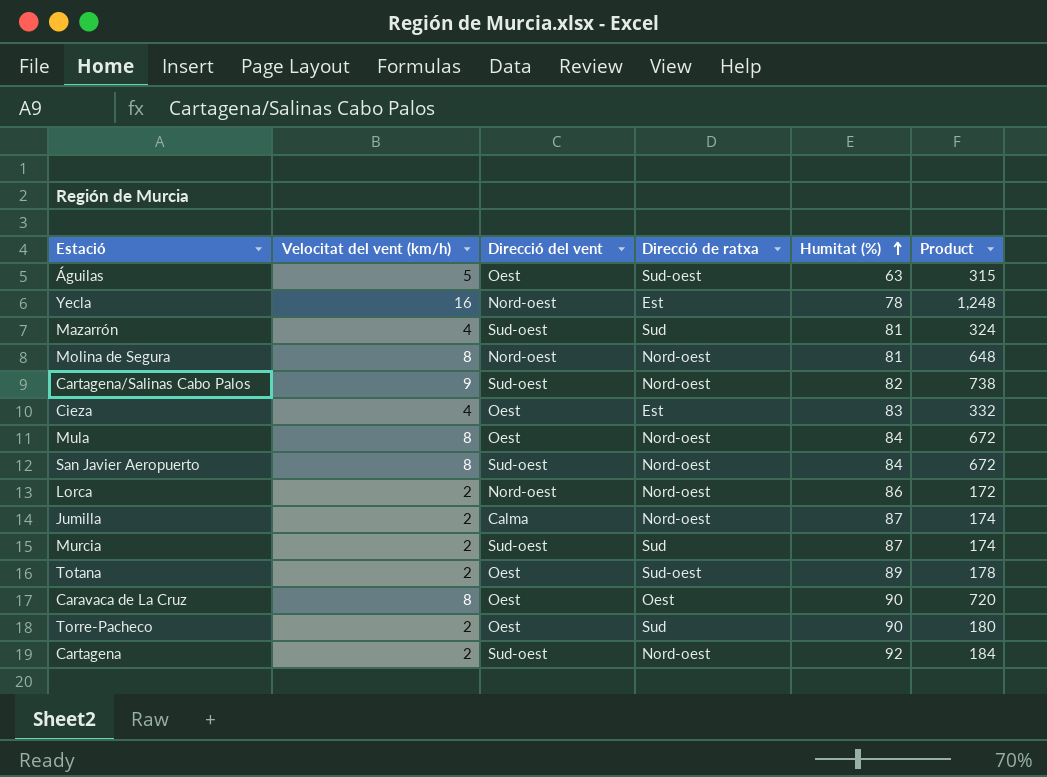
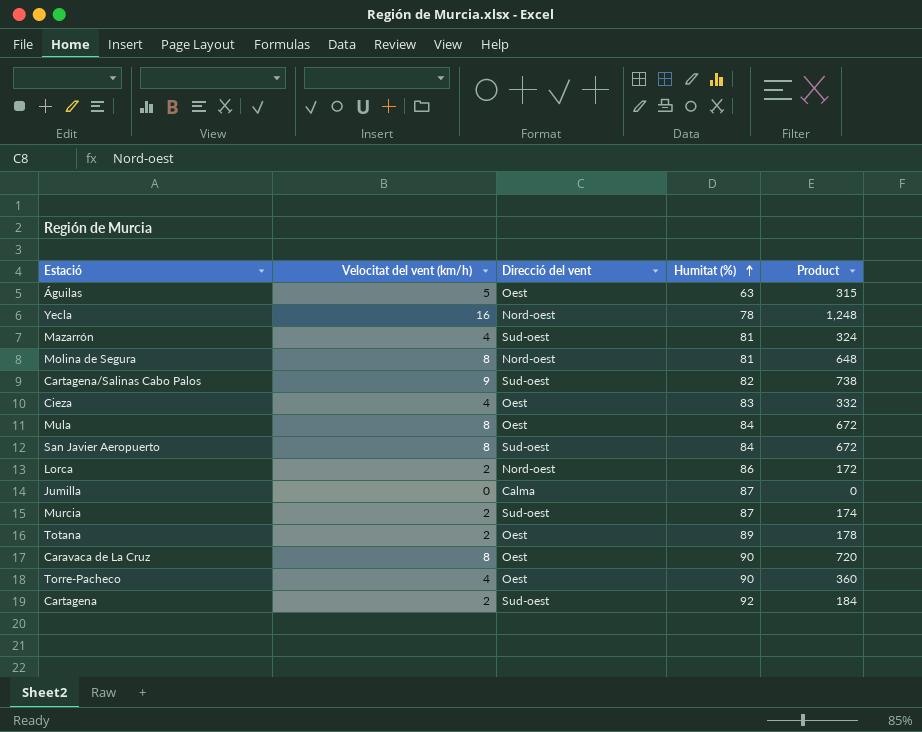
column Direcció de ratxa | position: 4 -> none
Jumilla | Velocitat del vent (km/h): 2 -> 0
Jumilla | Product: 174 -> 0
Torre-Pacheco | Velocitat del vent (km/h): 2 -> 4
Torre-Pacheco | Product: 180 -> 360

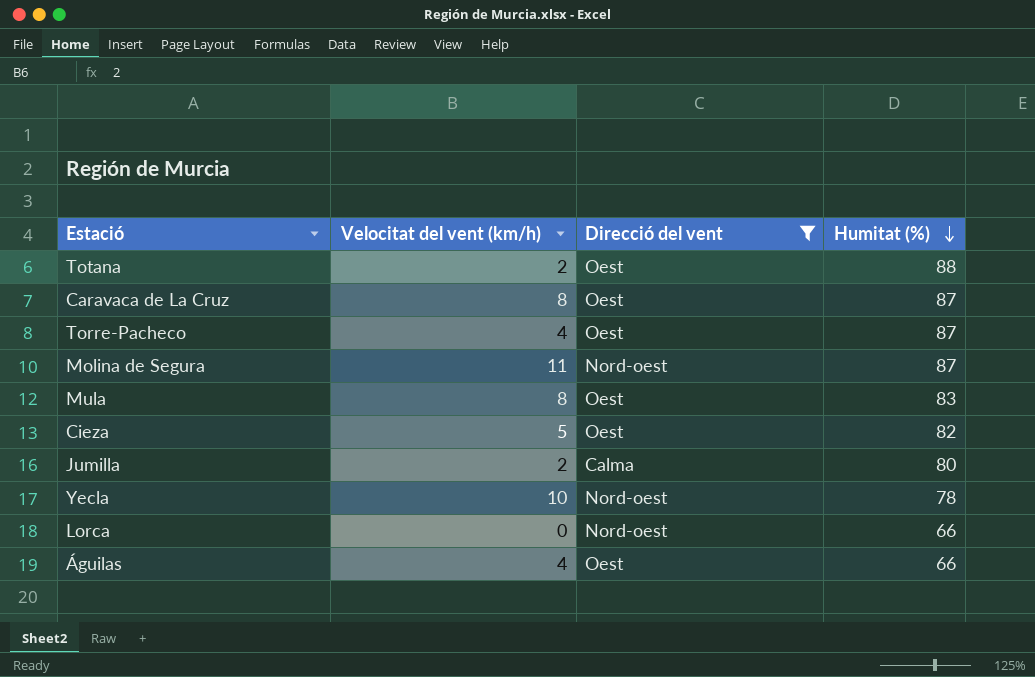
filter: none -> Direcció del vent != Sud-oest
row order: Humitat (%) ascending -> Humitat (%) descending
column Product | formula: [Velocitat del vent (km/h)] * [Humitat (%)] -> none
Totana | Humitat (%): 89 -> 88
Caravaca de La Cruz | Humitat (%): 90 -> 87
Torre-Pacheco | Humitat (%): 90 -> 87
Molina de Segura | Velocitat del vent (km/h): 8 -> 11
Molina de Segura | Humitat (%): 81 -> 87
Mula | Humitat (%): 84 -> 83
Cieza | Velocitat del vent (km/h): 4 -> 5
Cieza | Humitat (%): 83 -> 82
Jumilla | Velocitat del vent (km/h): 0 -> 2
Jumilla | Humitat (%): 87 -> 80
Yecla | Velocitat del vent (km/h): 16 -> 10
Lorca | Velocitat del vent (km/h): 2 -> 0
Lorca | Humitat (%): 86 -> 66
Águilas | Velocitat del vent (km/h): 5 -> 4
Águilas | Humitat (%): 63 -> 66

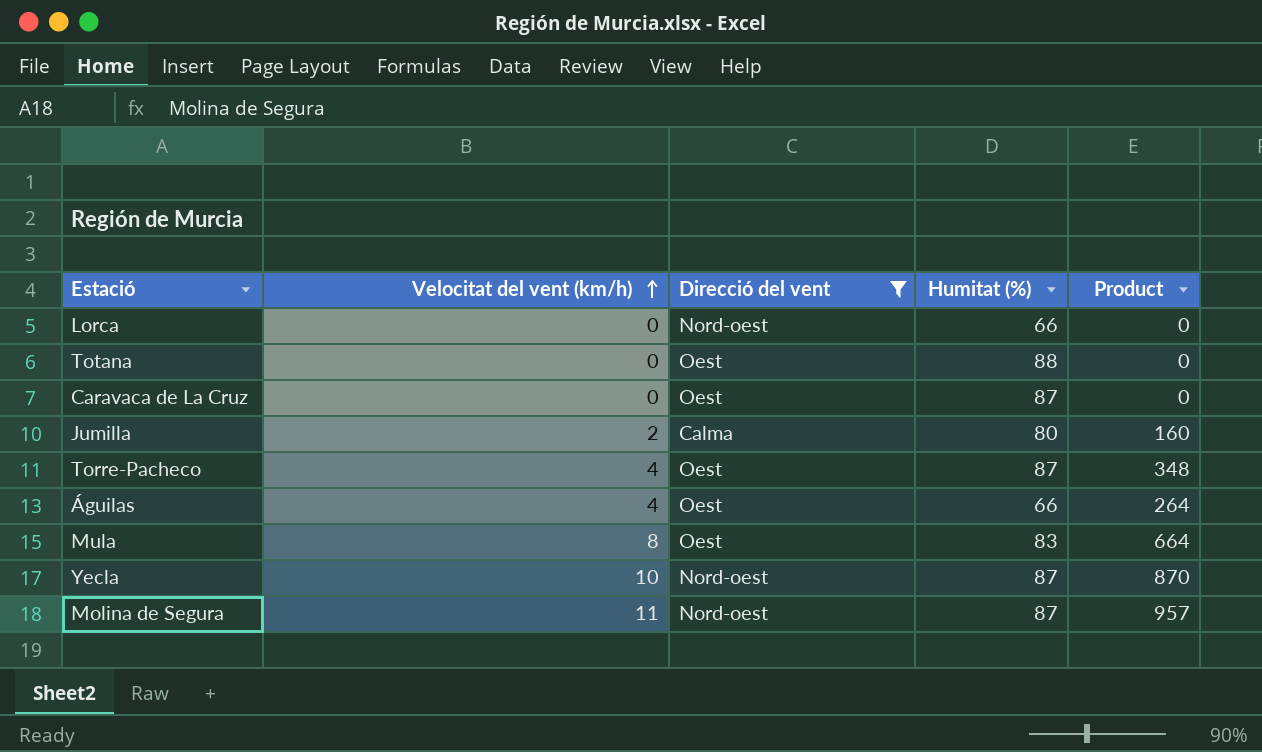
row order: Humitat (%) descending -> Velocitat del vent (km/h) ascending
column Product | formula: none -> [Velocitat del vent (km/h)] * [Humitat (%)]
row Cieza: 5 | Oest | 82 -> none
Totana | Velocitat del vent (km/h): 2 -> 0
Caravaca de La Cruz | Velocitat del vent (km/h): 8 -> 0
Yecla | Humitat (%): 78 -> 87

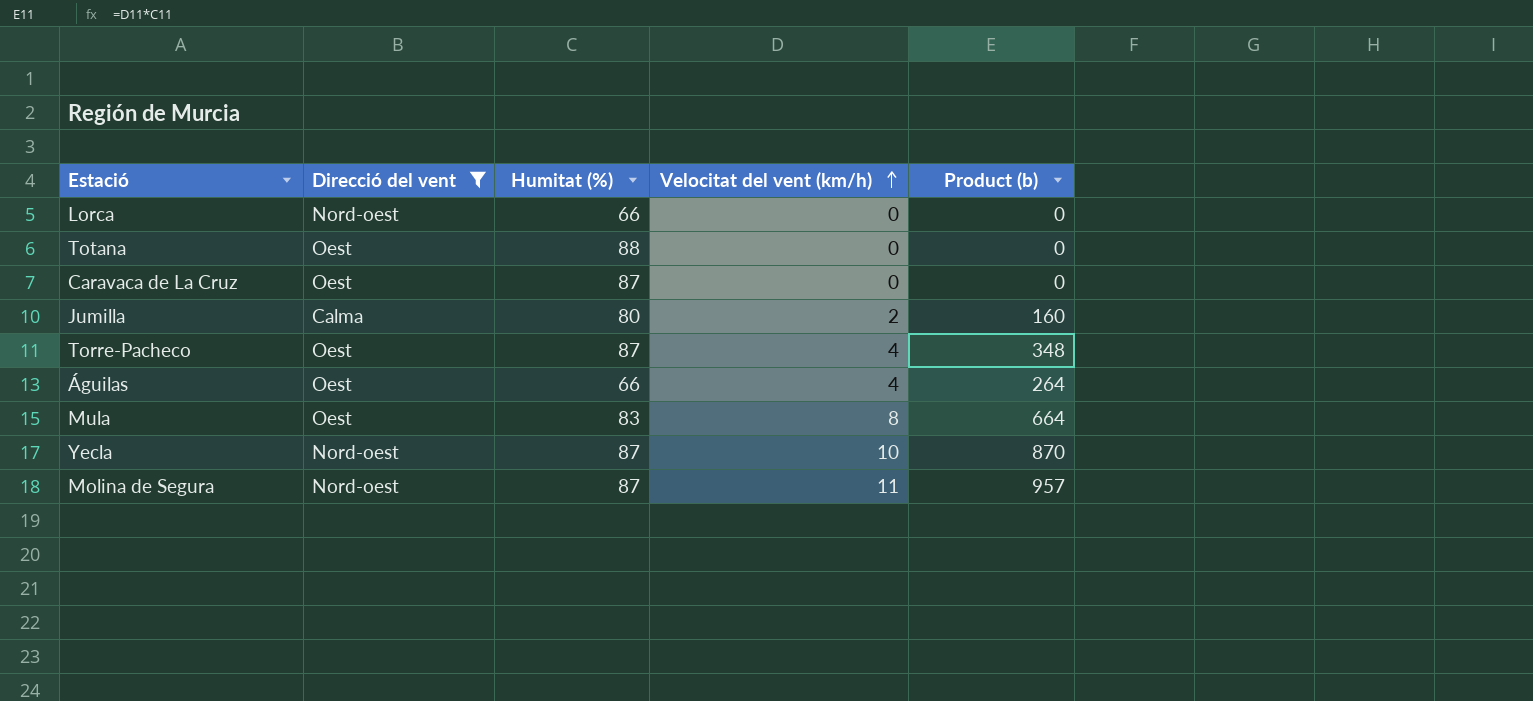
column Velocitat del vent (km/h) | position: 2 -> 4
column name: Product -> Product (b)

